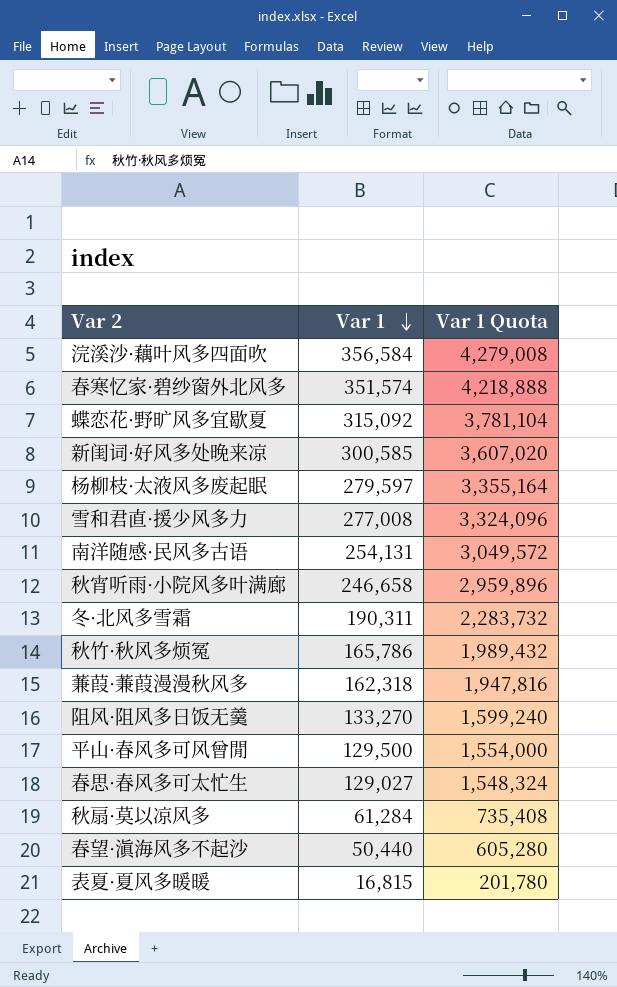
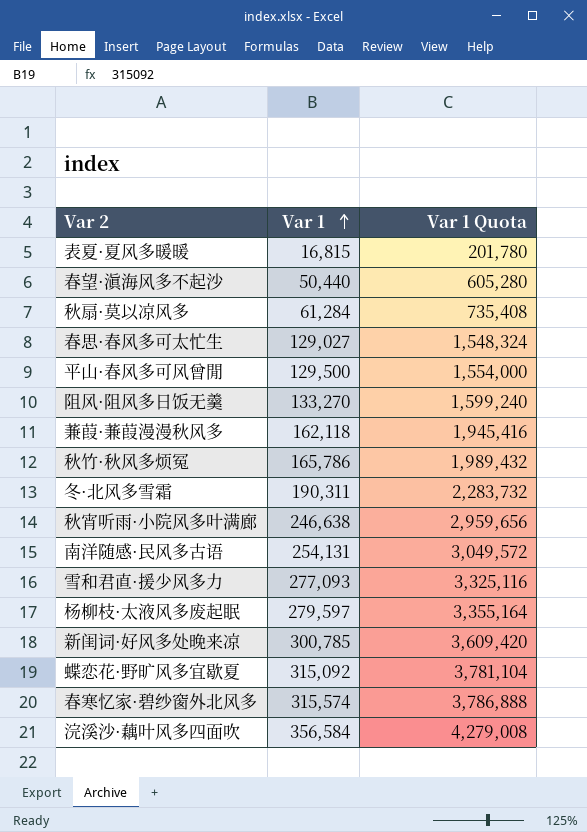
row order: Var 1 descending -> Var 1 ascending
蒹葭·蒹葭漫漫秋风多 | Var 1: 162,318 -> 162,118
蒹葭·蒹葭漫漫秋风多 | Var 1 Quota: 1,947,816 -> 1,945,416
秋宵听雨·小院风多叶满廊 | Var 1: 246,658 -> 246,638
秋宵听雨·小院风多叶满廊 | Var 1 Quota: 2,959,896 -> 2,959,656
雪和君直·援少风多力 | Var 1: 277,008 -> 277,093
雪和君直·援少风多力 | Var 1 Quota: 3,324,096 -> 3,325,116
新闺词·好风多处晚来凉 | Var 1: 300,585 -> 300,785
新闺词·好风多处晚来凉 | Var 1 Quota: 3,607,020 -> 3,609,420
春寒忆家·碧纱窗外北风多 | Var 1: 351,574 -> 315,574
春寒忆家·碧纱窗外北风多 | Var 1 Quota: 4,218,888 -> 3,786,888

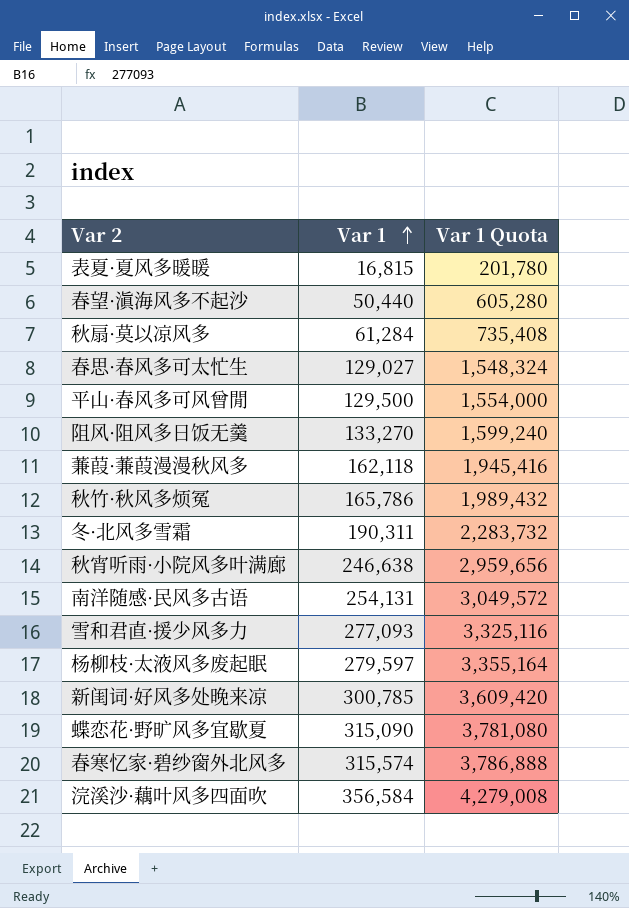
蝶恋花·野旷风多宜歇夏 | Var 1: 315,092 -> 315,090
蝶恋花·野旷风多宜歇夏 | Var 1 Quota: 3,781,104 -> 3,781,080

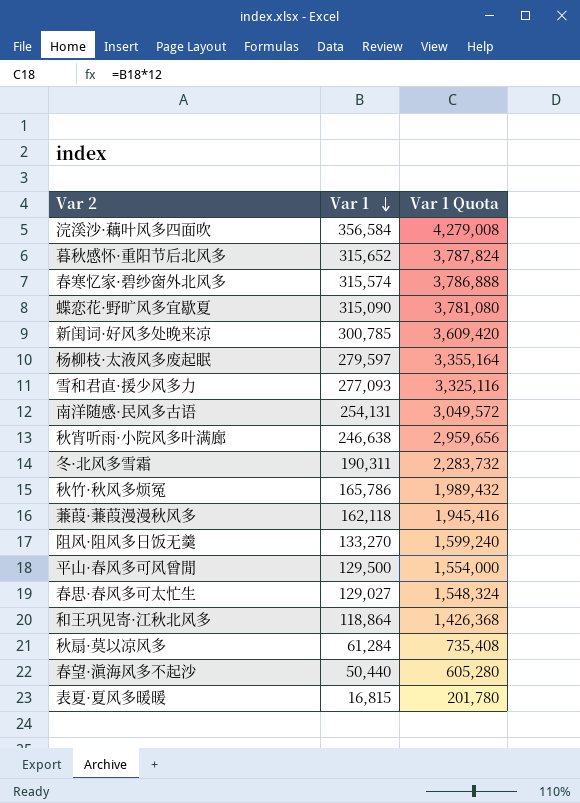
row order: Var 1 ascending -> Var 1 descending
row 暮秋感怀·重阳节后北风多: none -> 315,652 | 3,787,824
row 和王巩见寄·江秋北风多: none -> 118,864 | 1,426,368

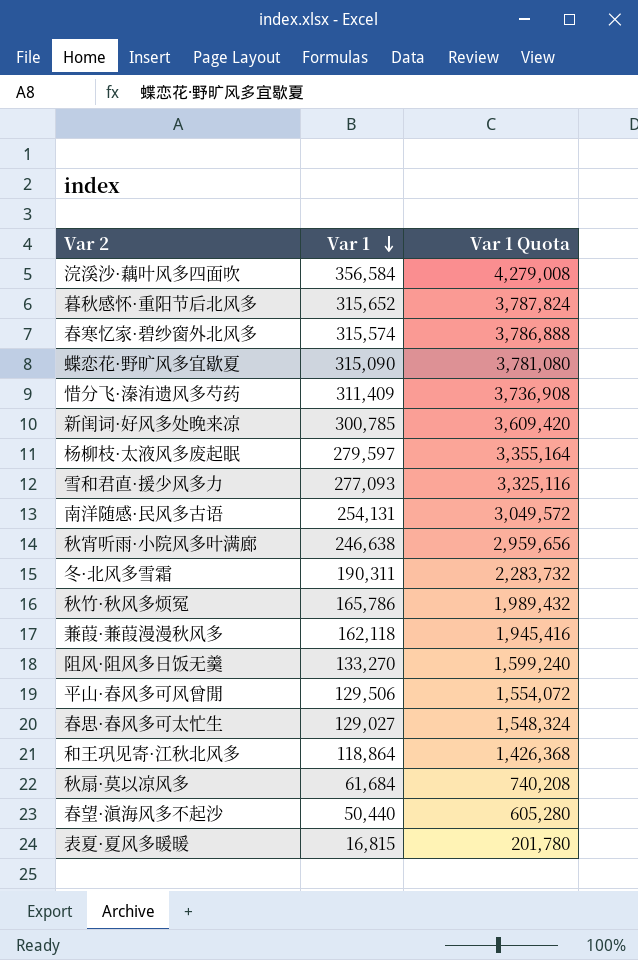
row 惜分飞·溱洧遗风多芍药: none -> 311,409 | 3,736,908
平山·春风多可风曾閒 | Var 1: 129,500 -> 129,506
平山·春风多可风曾閒 | Var 1 Quota: 1,554,000 -> 1,554,072
秋扇·莫以凉风多 | Var 1: 61,284 -> 61,684
秋扇·莫以凉风多 | Var 1 Quota: 735,408 -> 740,208

